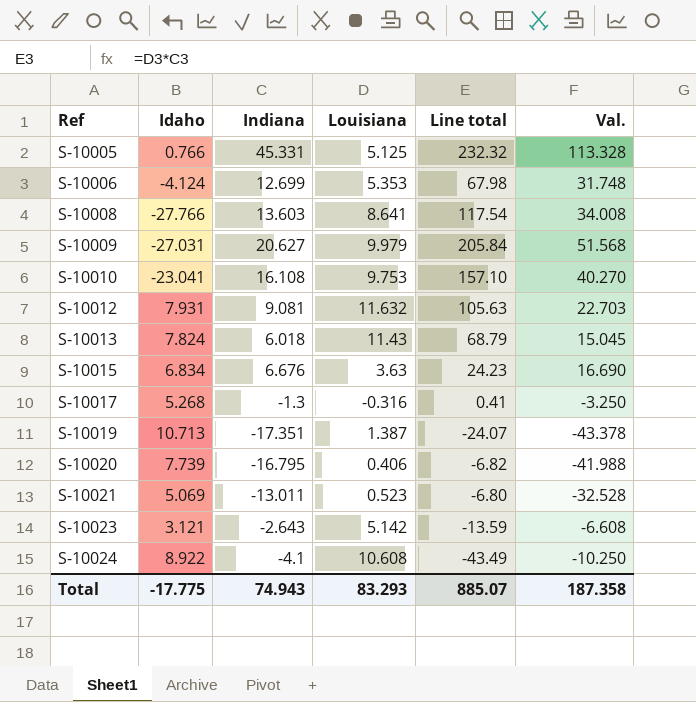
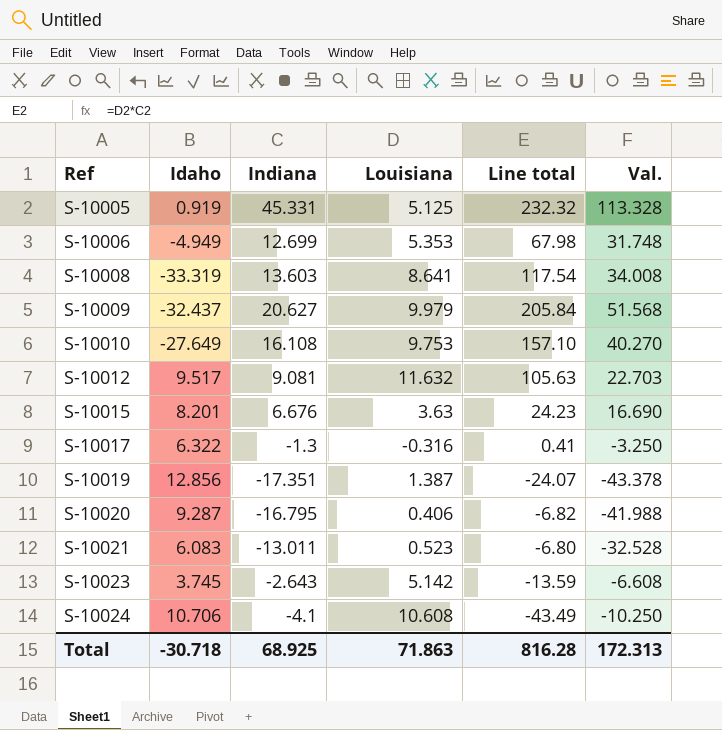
row S-10013: 7.824 | 6.018 | 11.43 | 68.79 | 15.045 -> none
S-10005 | Idaho: 0.766 -> 0.919
S-10006 | Idaho: -4.124 -> -4.949
S-10008 | Idaho: -27.766 -> -33.319
S-10009 | Idaho: -27.031 -> -32.437
S-10010 | Idaho: -23.041 -> -27.649
S-10012 | Idaho: 7.931 -> 9.517
S-10015 | Idaho: 6.834 -> 8.201
S-10017 | Idaho: 5.268 -> 6.322
S-10019 | Idaho: 10.713 -> 12.856
S-10020 | Idaho: 7.739 -> 9.287
S-10021 | Idaho: 5.069 -> 6.083
S-10023 | Idaho: 3.121 -> 3.745
S-10024 | Idaho: 8.922 -> 10.706
Total | Idaho: -17.775 -> -30.718
Total | Indiana: 74.943 -> 68.925
Total | Louisiana: 83.293 -> 71.863
Total | Line total: 885.07 -> 816.28
Total | Val.: 187.358 -> 172.313

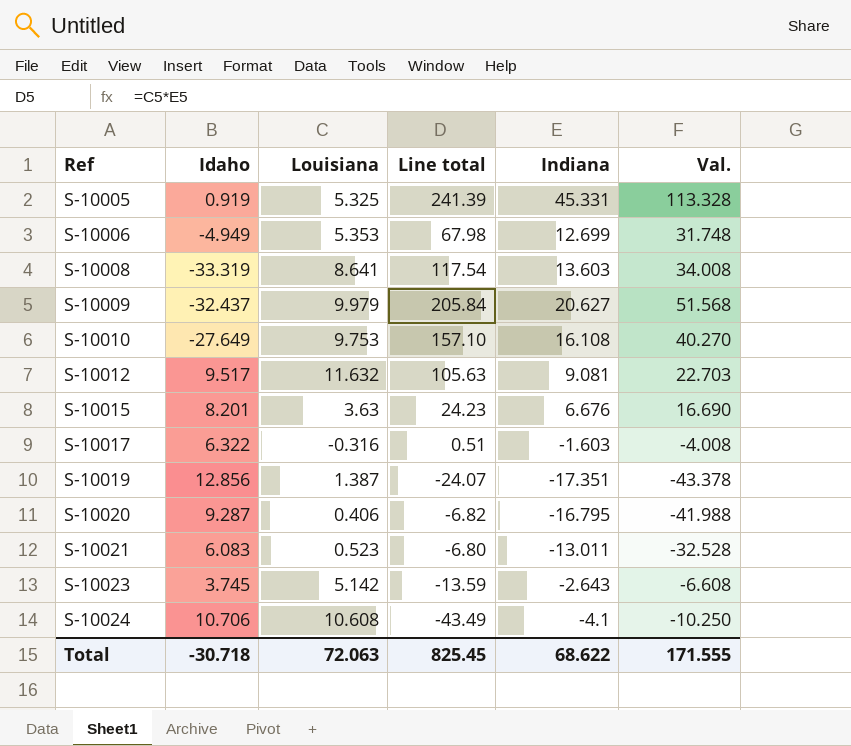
column Indiana | position: 3 -> 5
S-10005 | Louisiana: 5.125 -> 5.325
S-10005 | Line total: 232.32 -> 241.39
S-10017 | Line total: 0.41 -> 0.51
S-10017 | Indiana: -1.3 -> -1.603
S-10017 | Val.: -3.250 -> -4.008
Total | Louisiana: 71.863 -> 72.063
Total | Line total: 816.28 -> 825.45
Total | Indiana: 68.925 -> 68.622
Total | Val.: 172.313 -> 171.555

